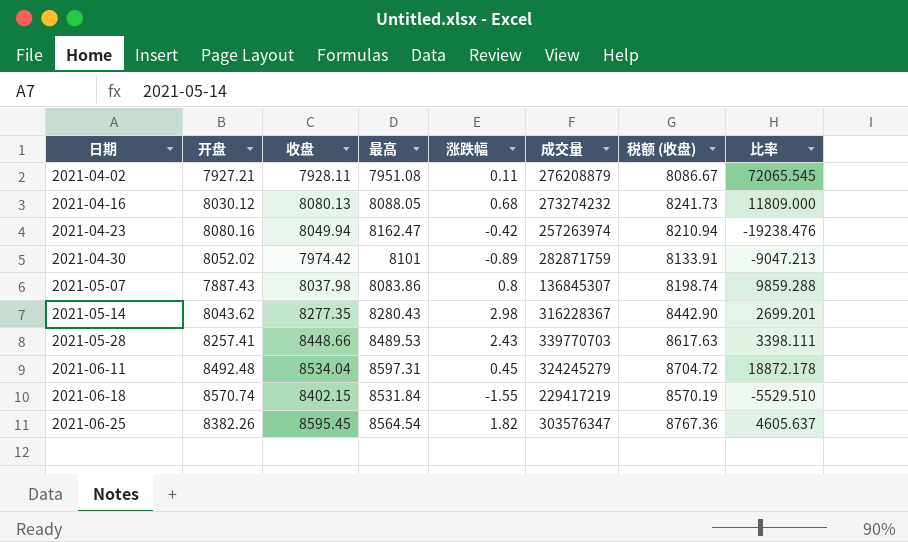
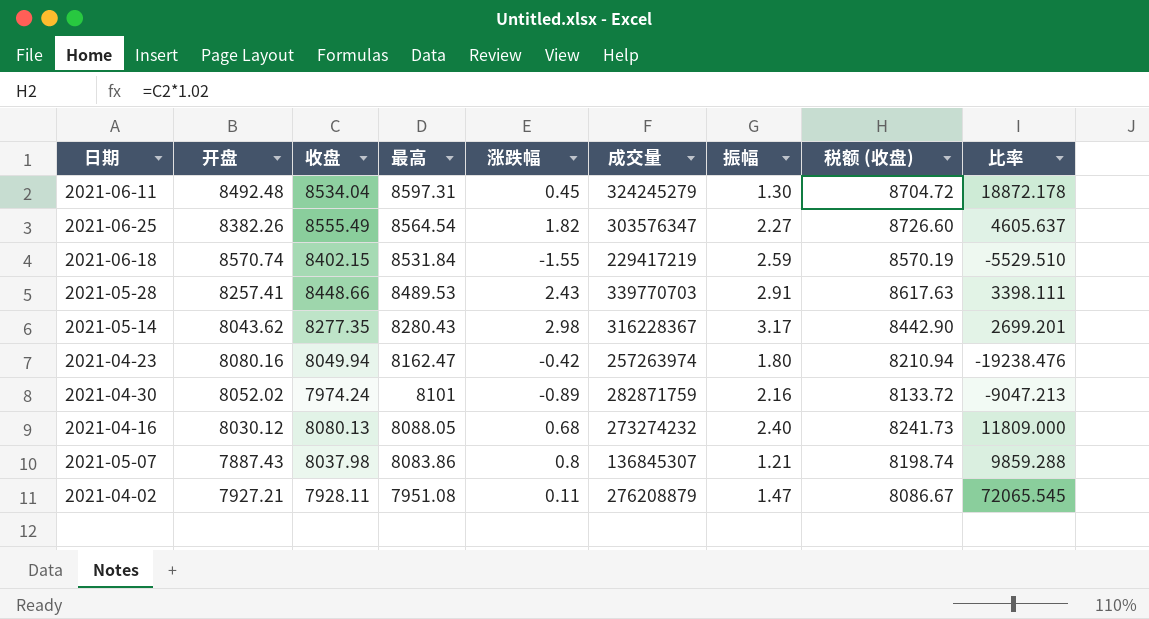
row order: 日期 ascending -> 最高 descending
column 振幅 | position: none -> 7
2021-06-25 | 收盘: 8595.45 -> 8555.49
2021-06-25 | 税额 (收盘): 8767.36 -> 8726.60
2021-04-30 | 收盘: 7974.42 -> 7974.24
2021-04-30 | 税额 (收盘): 8133.91 -> 8133.72

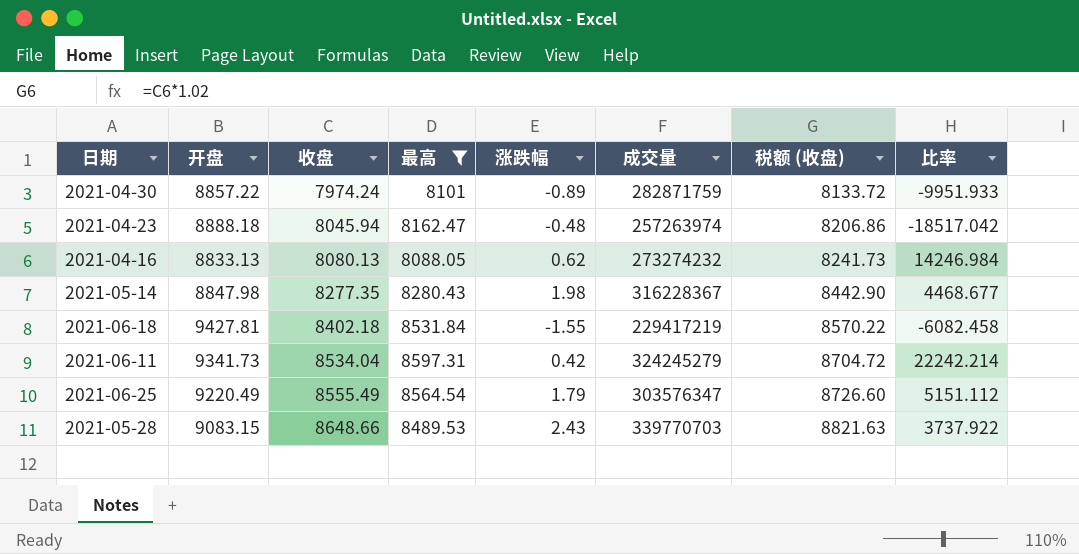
filter: none -> 最高 >= 8088.05
row order: 最高 descending -> 收盘 ascending
column 振幅 | position: 7 -> none
2021-04-30 | 开盘: 8052.02 -> 8857.22
2021-04-30 | 比率: -9047.213 -> -9951.933
2021-04-23 | 开盘: 8080.16 -> 8888.18
2021-04-23 | 收盘: 8049.94 -> 8045.94
2021-04-23 | 涨跌幅: -0.42 -> -0.48
2021-04-23 | 税额 (收盘): 8210.94 -> 8206.86
2021-04-23 | 比率: -19238.476 -> -18517.042
2021-04-16 | 开盘: 8030.12 -> 8833.13
2021-04-16 | 涨跌幅: 0.68 -> 0.62
2021-04-16 | 比率: 11809.000 -> 14246.984
2021-05-14 | 开盘: 8043.62 -> 8847.98
2021-05-14 | 涨跌幅: 2.98 -> 1.98
2021-05-14 | 比率: 2699.201 -> 4468.677
2021-06-18 | 开盘: 8570.74 -> 9427.81
2021-06-18 | 收盘: 8402.15 -> 8402.18
2021-06-18 | 税额 (收盘): 8570.19 -> 8570.22
2021-06-18 | 比率: -5529.510 -> -6082.458
2021-06-11 | 开盘: 8492.48 -> 9341.73
2021-06-11 | 涨跌幅: 0.45 -> 0.42
2021-06-11 | 比率: 18872.178 -> 22242.214
2021-06-25 | 开盘: 8382.26 -> 9220.49
2021-06-25 | 涨跌幅: 1.82 -> 1.79
2021-06-25 | 比率: 4605.637 -> 5151.112
2021-05-28 | 开盘: 8257.41 -> 9083.15
2021-05-28 | 收盘: 8448.66 -> 8648.66
2021-05-28 | 税额 (收盘): 8617.63 -> 8821.63
2021-05-28 | 比率: 3398.111 -> 3737.922

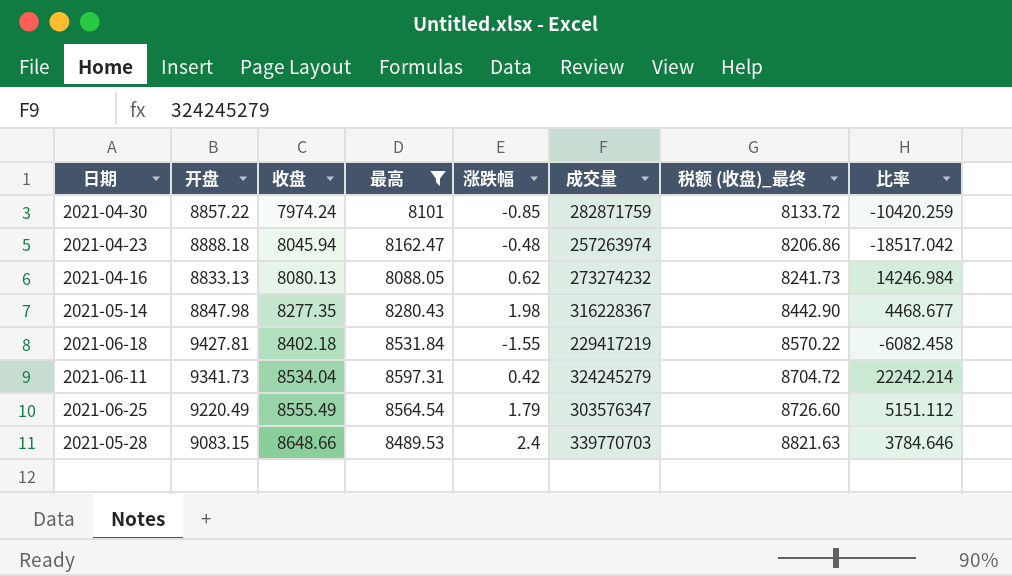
column name: 税额 (收盘) -> 税额 (收盘)_最终
2021-04-30 | 涨跌幅: -0.89 -> -0.85
2021-04-30 | 比率: -9951.933 -> -10420.259
2021-05-28 | 涨跌幅: 2.43 -> 2.4
2021-05-28 | 比率: 3737.922 -> 3784.646

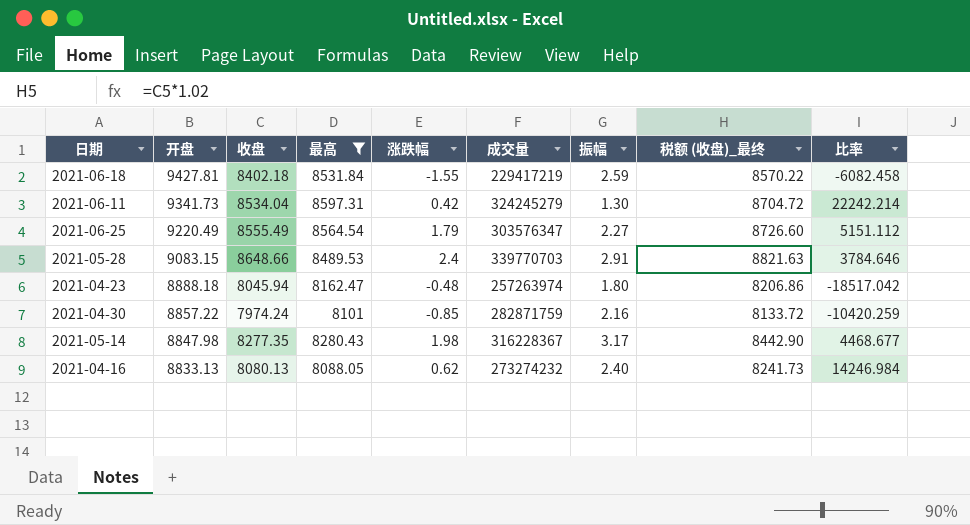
row order: 收盘 ascending -> 开盘 descending
column 振幅 | position: none -> 7

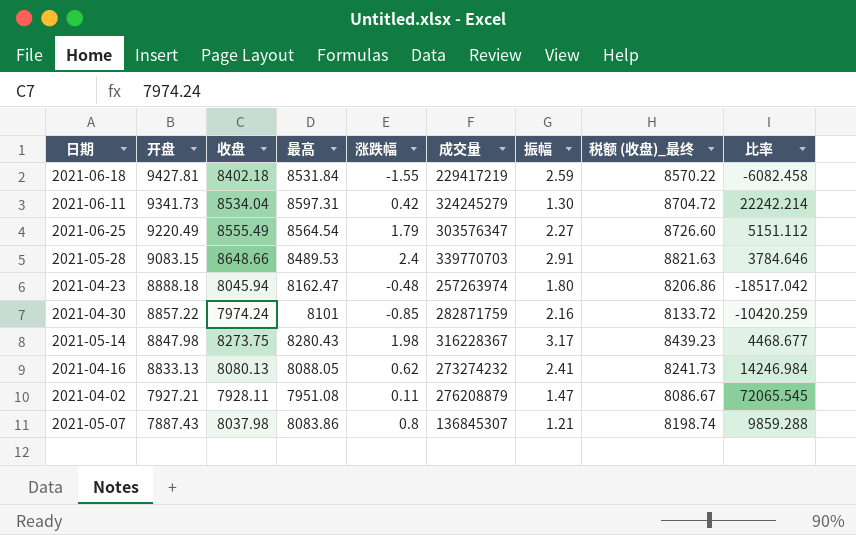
filter: 最高 >= 8088.05 -> none
2021-05-14 | 收盘: 8277.35 -> 8273.75
2021-05-14 | 税额 (收盘)_最终: 8442.90 -> 8439.23
2021-04-16 | 振幅: 2.40 -> 2.41

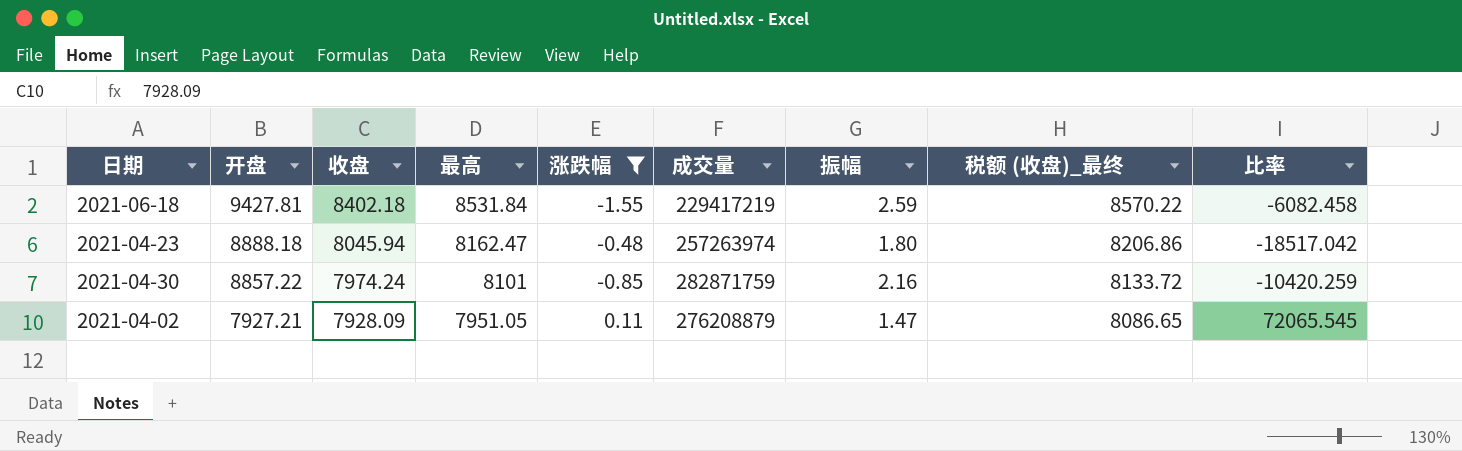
filter: none -> 涨跌幅 <= 0.11
2021-04-02 | 收盘: 7928.11 -> 7928.09
2021-04-02 | 最高: 7951.08 -> 7951.05
2021-04-02 | 税额 (收盘)_最终: 8086.67 -> 8086.65

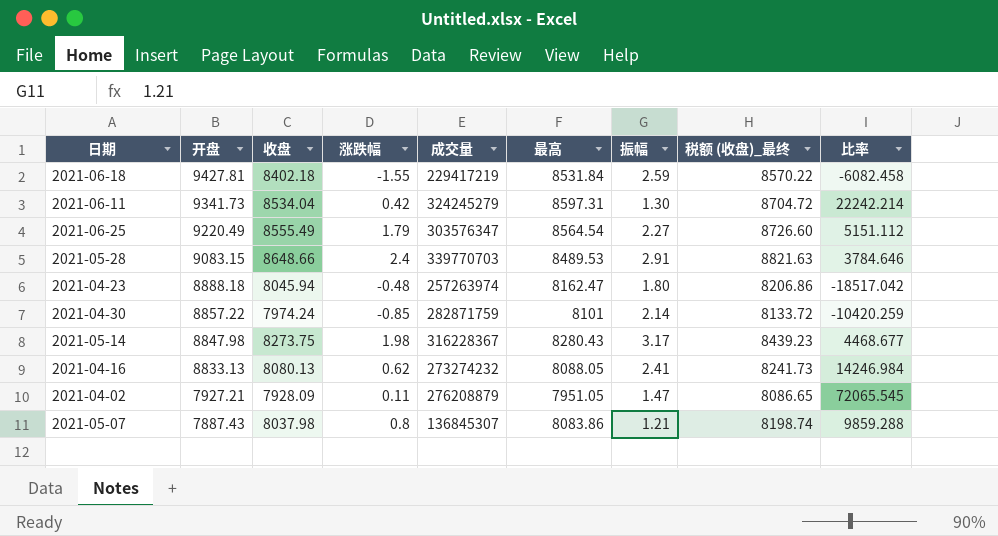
filter: 涨跌幅 <= 0.11 -> none
column 最高 | position: 4 -> 6
2021-04-30 | 振幅: 2.16 -> 2.14

